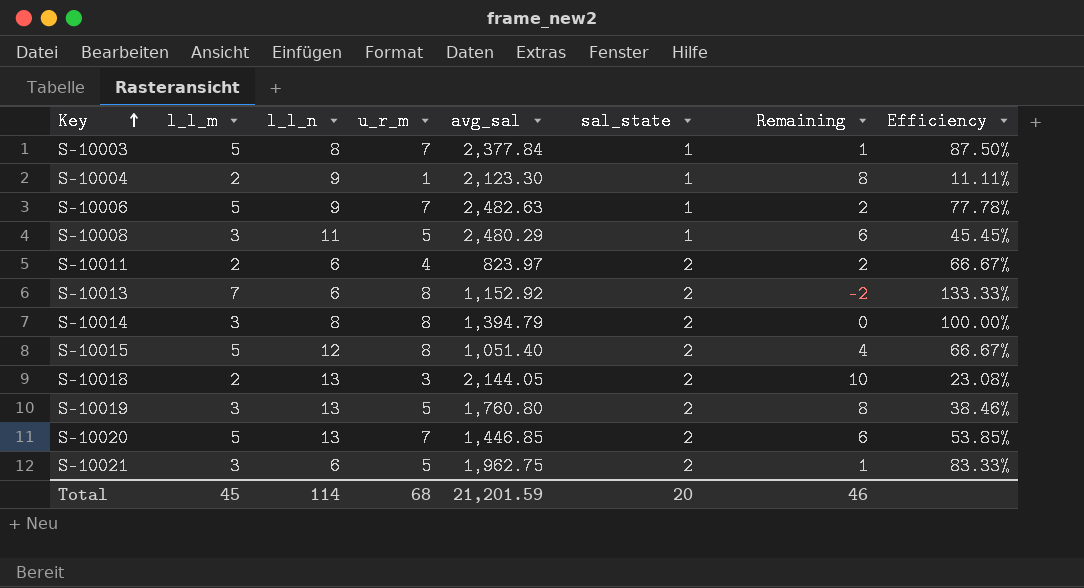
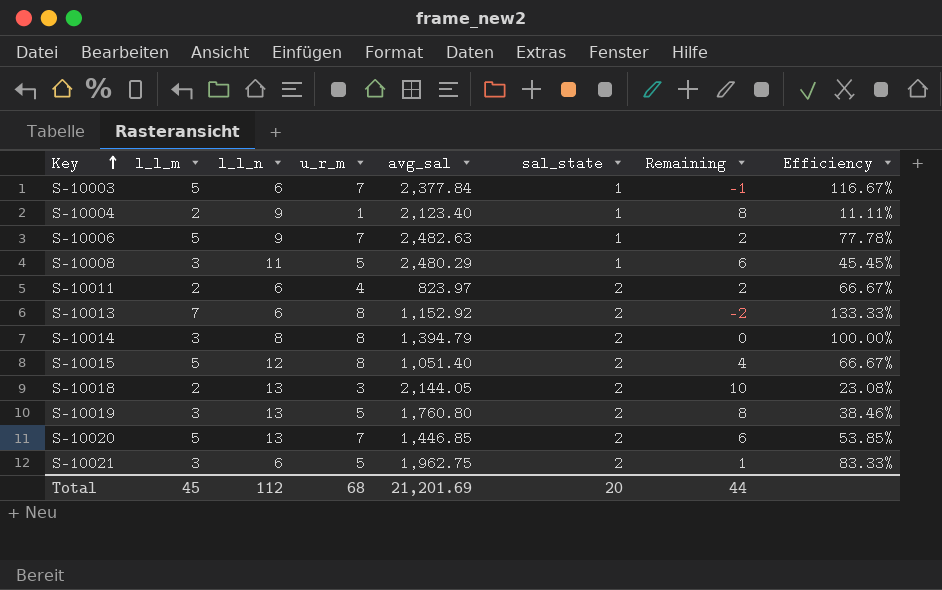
S-10003 | l_l_n: 8 -> 6
S-10003 | Remaining: 1 -> -1
S-10003 | Efficiency: 87.50% -> 116.67%
S-10004 | avg_sal: 2,123.30 -> 2,123.40
Total | l_l_n: 114 -> 112
Total | avg_sal: 21,201.59 -> 21,201.69
Total | Remaining: 46 -> 44

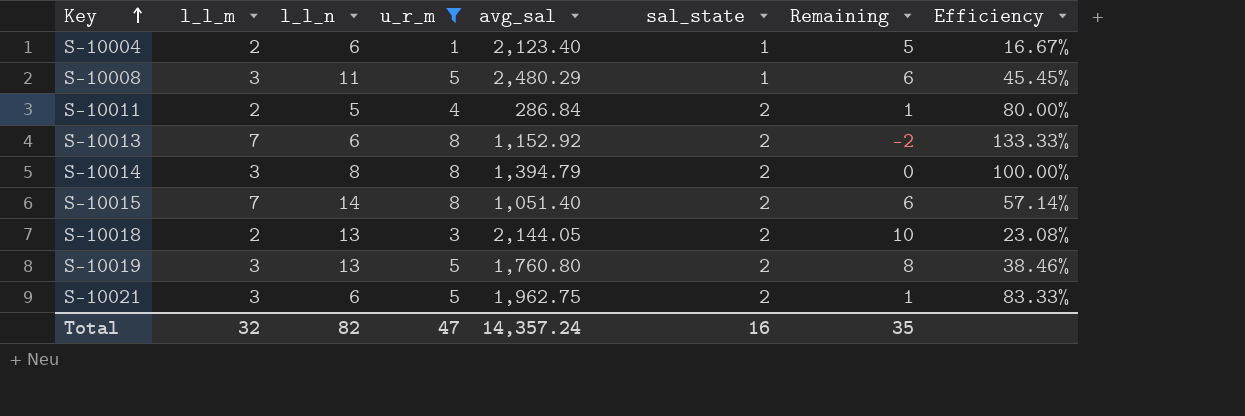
filter: none -> u_r_m != 7
S-10004 | l_l_n: 9 -> 6
S-10004 | Remaining: 8 -> 5
S-10004 | Efficiency: 11.11% -> 16.67%
S-10011 | l_l_n: 6 -> 5
S-10011 | avg_sal: 823.97 -> 286.84
S-10011 | Remaining: 2 -> 1
S-10011 | Efficiency: 66.67% -> 80.00%
S-10015 | l_l_m: 5 -> 7
S-10015 | l_l_n: 12 -> 14
S-10015 | Remaining: 4 -> 6
S-10015 | Efficiency: 66.67% -> 57.14%
Total | l_l_m: 45 -> 32
Total | l_l_n: 112 -> 82
Total | u_r_m: 68 -> 47
Total | avg_sal: 21,201.69 -> 14,357.24
Total | sal_state: 20 -> 16
Total | Remaining: 44 -> 35

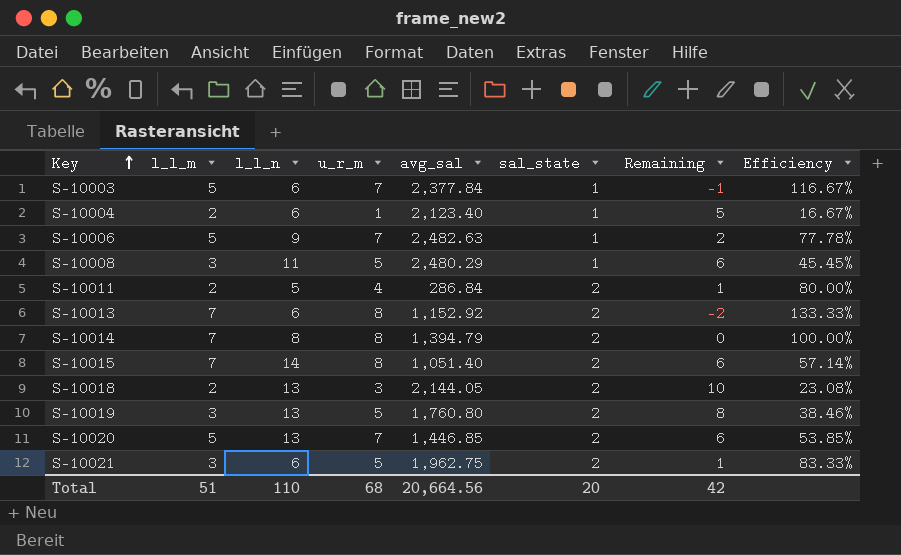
filter: u_r_m != 7 -> none
S-10014 | l_l_m: 3 -> 7
Total | l_l_m: 32 -> 51
Total | l_l_n: 82 -> 110
Total | u_r_m: 47 -> 68
Total | avg_sal: 14,357.24 -> 20,664.56
Total | sal_state: 16 -> 20
Total | Remaining: 35 -> 42

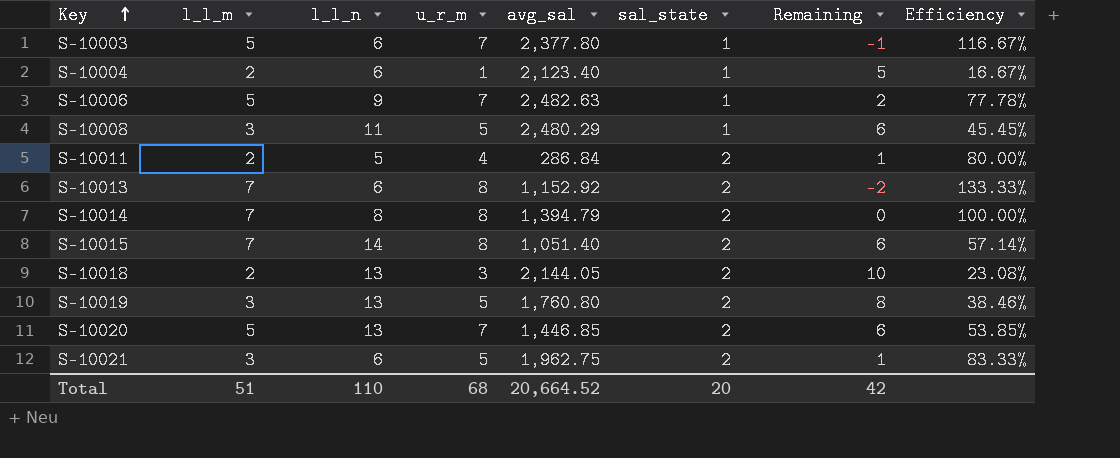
S-10003 | avg_sal: 2,377.84 -> 2,377.80
Total | avg_sal: 20,664.56 -> 20,664.52

